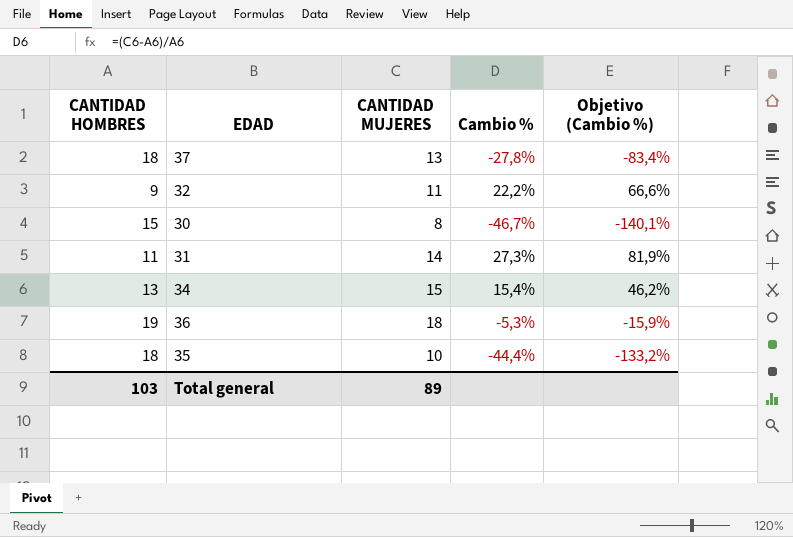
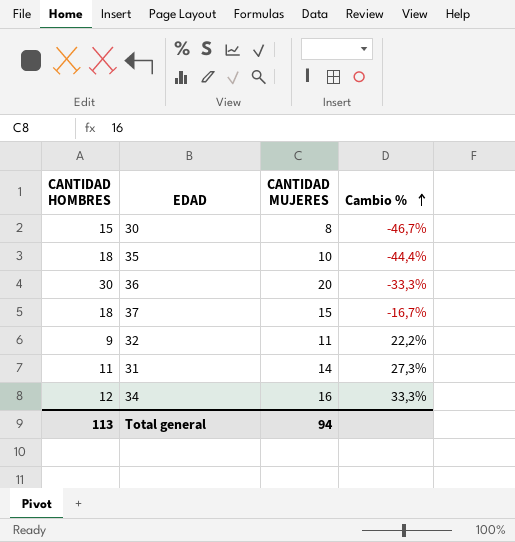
row order: none -> Cambio % ascending
column Objetivo (Cambio %) | formula: [Cambio %] * 3 -> none
36 | CANTIDAD HOMBRES: 19 -> 30
36 | CANTIDAD MUJERES: 18 -> 20
36 | Cambio %: -5,3% -> -33,3%
37 | CANTIDAD MUJERES: 13 -> 15
37 | Cambio %: -27,8% -> -16,7%
34 | CANTIDAD HOMBRES: 13 -> 12
34 | CANTIDAD MUJERES: 15 -> 16
34 | Cambio %: 15,4% -> 33,3%
Total general | CANTIDAD HOMBRES: 103 -> 113
Total general | CANTIDAD MUJERES: 89 -> 94

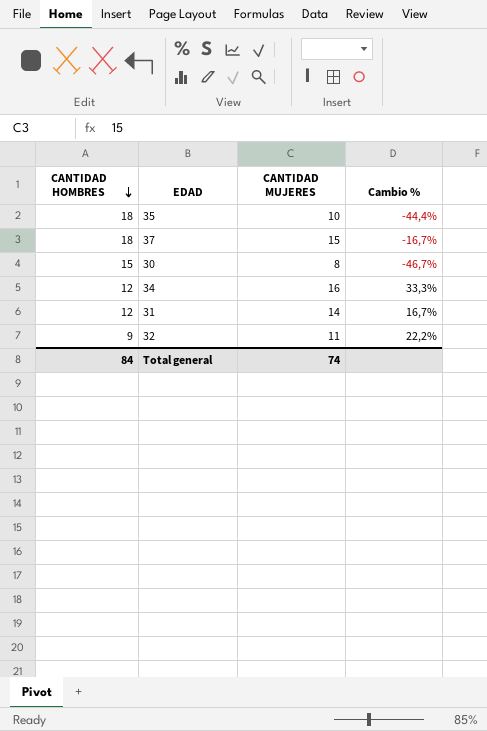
row order: Cambio % ascending -> CANTIDAD HOMBRES descending
row 36: 30 | 20 | -33,3% -> none
31 | CANTIDAD HOMBRES: 11 -> 12
31 | Cambio %: 27,3% -> 16,7%
Total general | CANTIDAD HOMBRES: 113 -> 84
Total general | CANTIDAD MUJERES: 94 -> 74

